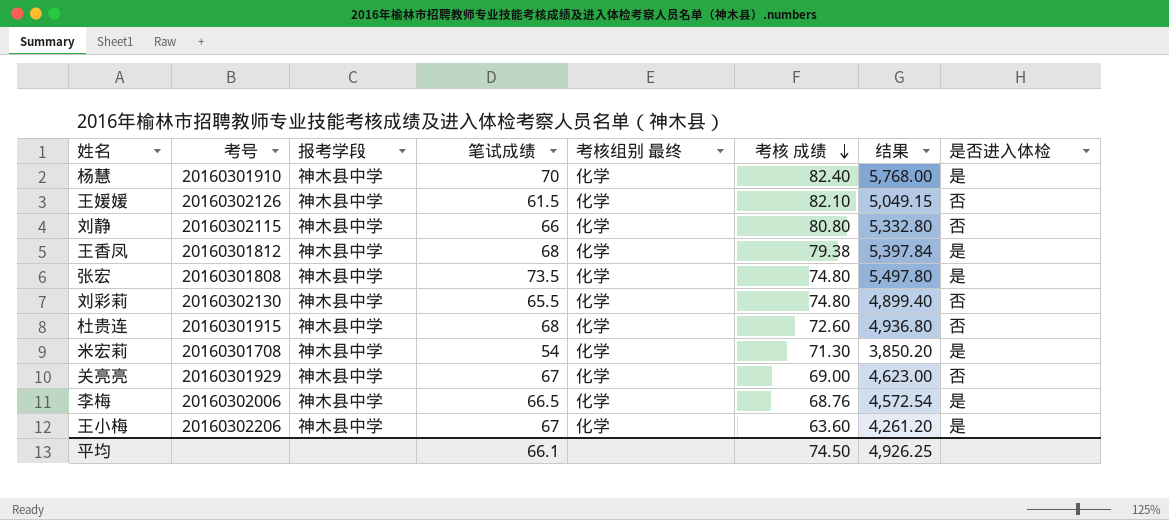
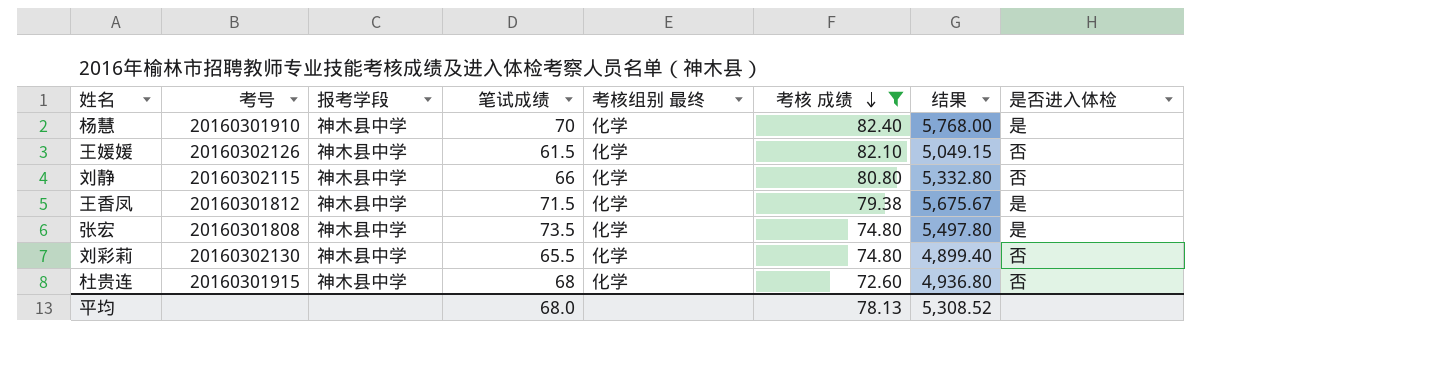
filter: none -> 考核 成绩 >= 72.60
王香凤 | 笔试成绩: 68 -> 71.5
王香凤 | 结果: 5,397.84 -> 5,675.67
平均 | 笔试成绩: 66.1 -> 68.0
平均 | 考核 成绩: 74.50 -> 78.13
平均 | 结果: 4,926.25 -> 5,308.52

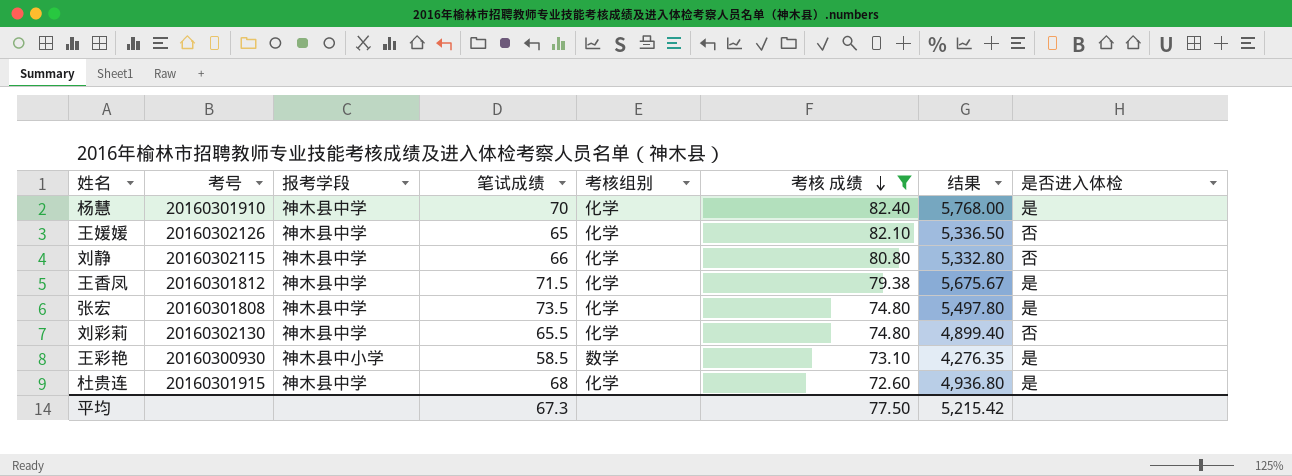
column name: 考核组别 最终 -> 考核组别
王媛媛 | 笔试成绩: 61.5 -> 65
王媛媛 | 结果: 5,049.15 -> 5,336.50
row 王彩艳: none -> 20160300930 | 神木县中小学 | 58.5 | 数学 | 73.10 | 4,276.35 | 是
杜贵连 | 是否进入体检: 否 -> 是
平均 | 笔试成绩: 68.0 -> 67.3
平均 | 考核 成绩: 78.13 -> 77.50
平均 | 结果: 5,308.52 -> 5,215.42

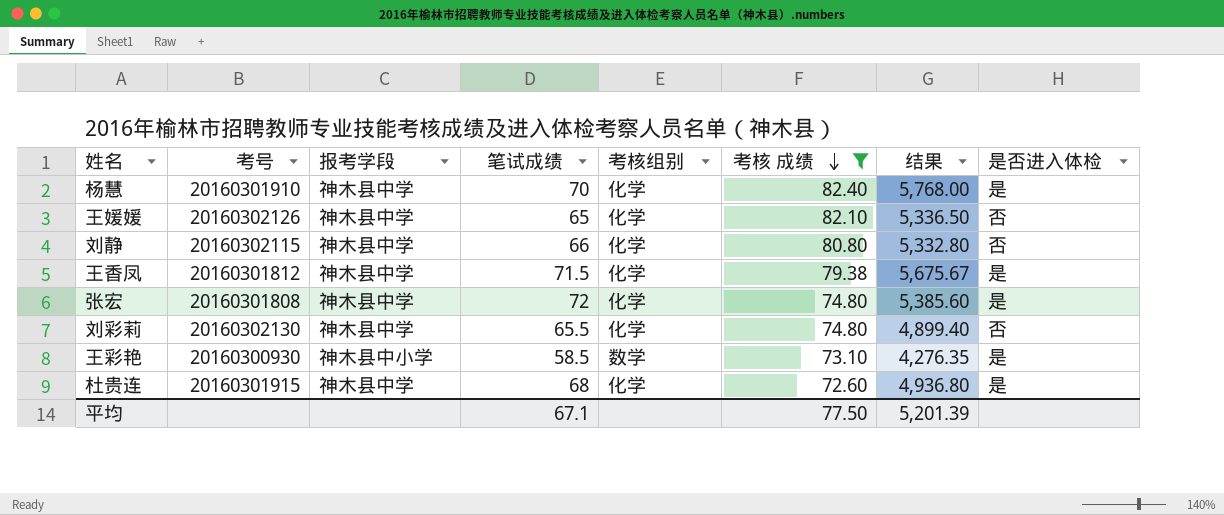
张宏 | 笔试成绩: 73.5 -> 72
张宏 | 结果: 5,497.80 -> 5,385.60
平均 | 笔试成绩: 67.3 -> 67.1
平均 | 结果: 5,215.42 -> 5,201.39

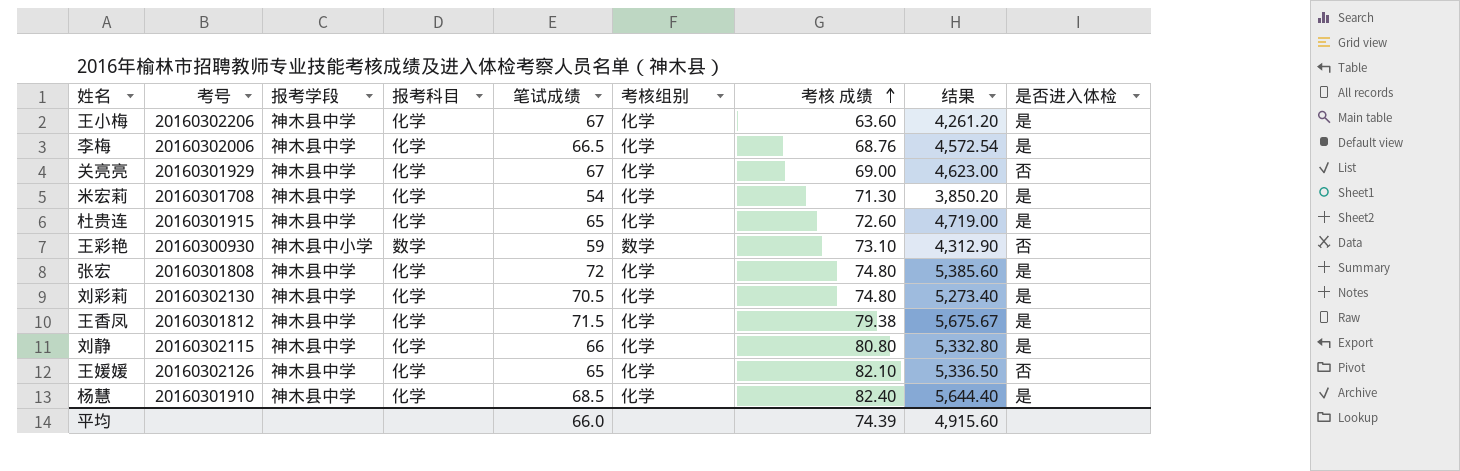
filter: 考核 成绩 >= 72.60 -> none
row order: 考核 成绩 descending -> 考核 成绩 ascending
column 报考科目 | position: none -> 4
杜贵连 | 笔试成绩: 68 -> 65
杜贵连 | 结果: 4,936.80 -> 4,719.00
王彩艳 | 笔试成绩: 58.5 -> 59
王彩艳 | 结果: 4,276.35 -> 4,312.90
王彩艳 | 是否进入体检: 是 -> 否
刘彩莉 | 笔试成绩: 65.5 -> 70.5
刘彩莉 | 结果: 4,899.40 -> 5,273.40
刘彩莉 | 是否进入体检: 否 -> 是
刘静 | 是否进入体检: 否 -> 是
杨慧 | 笔试成绩: 70 -> 68.5
杨慧 | 结果: 5,768.00 -> 5,644.40
平均 | 笔试成绩: 67.1 -> 66.0
平均 | 考核 成绩: 77.50 -> 74.39
平均 | 结果: 5,201.39 -> 4,915.60

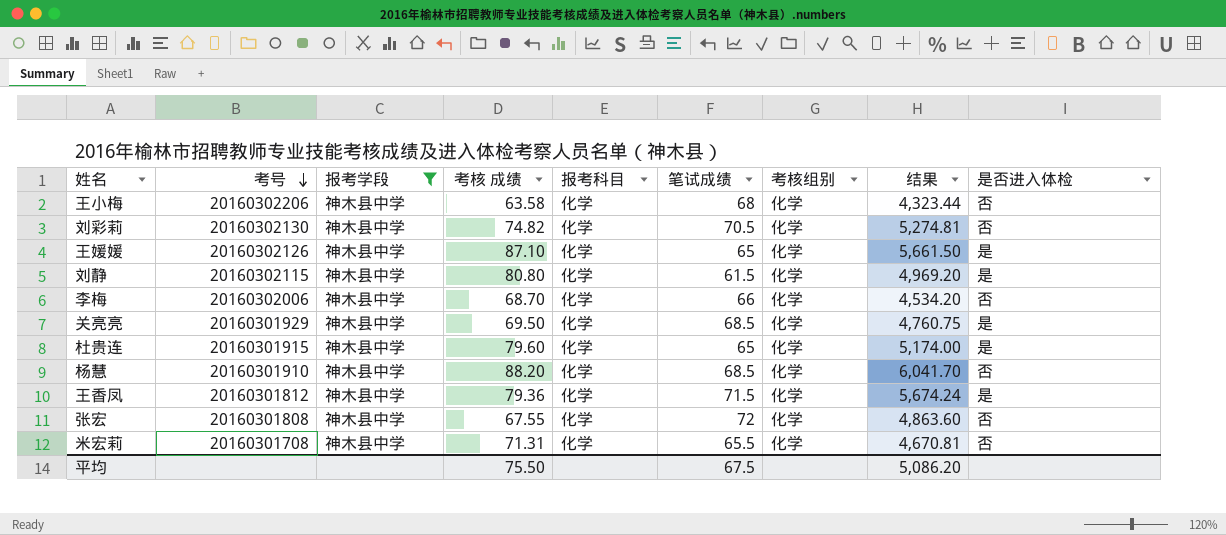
filter: none -> 报考学段 = 神木县中学
row order: 考核 成绩 ascending -> 考号 descending
column 考核 成绩 | position: 7 -> 4
王小梅 | 考核 成绩: 63.60 -> 63.58
王小梅 | 笔试成绩: 67 -> 68
王小梅 | 结果: 4,261.20 -> 4,323.44
王小梅 | 是否进入体检: 是 -> 否
刘彩莉 | 考核 成绩: 74.80 -> 74.82
刘彩莉 | 结果: 5,273.40 -> 5,274.81
刘彩莉 | 是否进入体检: 是 -> 否
王媛媛 | 考核 成绩: 82.10 -> 87.10
王媛媛 | 结果: 5,336.50 -> 5,661.50
王媛媛 | 是否进入体检: 否 -> 是
刘静 | 笔试成绩: 66 -> 61.5
刘静 | 结果: 5,332.80 -> 4,969.20
李梅 | 考核 成绩: 68.76 -> 68.70
李梅 | 笔试成绩: 66.5 -> 66
李梅 | 结果: 4,572.54 -> 4,534.20
李梅 | 是否进入体检: 是 -> 否
关亮亮 | 考核 成绩: 69.00 -> 69.50
关亮亮 | 笔试成绩: 67 -> 68.5
关亮亮 | 结果: 4,623.00 -> 4,760.75
关亮亮 | 是否进入体检: 否 -> 是
杜贵连 | 考核 成绩: 72.60 -> 79.60
杜贵连 | 结果: 4,719.00 -> 5,174.00
杨慧 | 考核 成绩: 82.40 -> 88.20
杨慧 | 结果: 5,644.40 -> 6,041.70
杨慧 | 是否进入体检: 是 -> 否
王香凤 | 考核 成绩: 79.38 -> 79.36
王香凤 | 结果: 5,675.67 -> 5,674.24
张宏 | 考核 成绩: 74.80 -> 67.55
张宏 | 结果: 5,385.60 -> 4,863.60
张宏 | 是否进入体检: 是 -> 否
米宏莉 | 考核 成绩: 71.30 -> 71.31
米宏莉 | 笔试成绩: 54 -> 65.5
米宏莉 | 结果: 3,850.20 -> 4,670.81
米宏莉 | 是否进入体检: 是 -> 否
平均 | 考核 成绩: 74.39 -> 75.50
平均 | 笔试成绩: 66.0 -> 67.5
平均 | 结果: 4,915.60 -> 5,086.20

